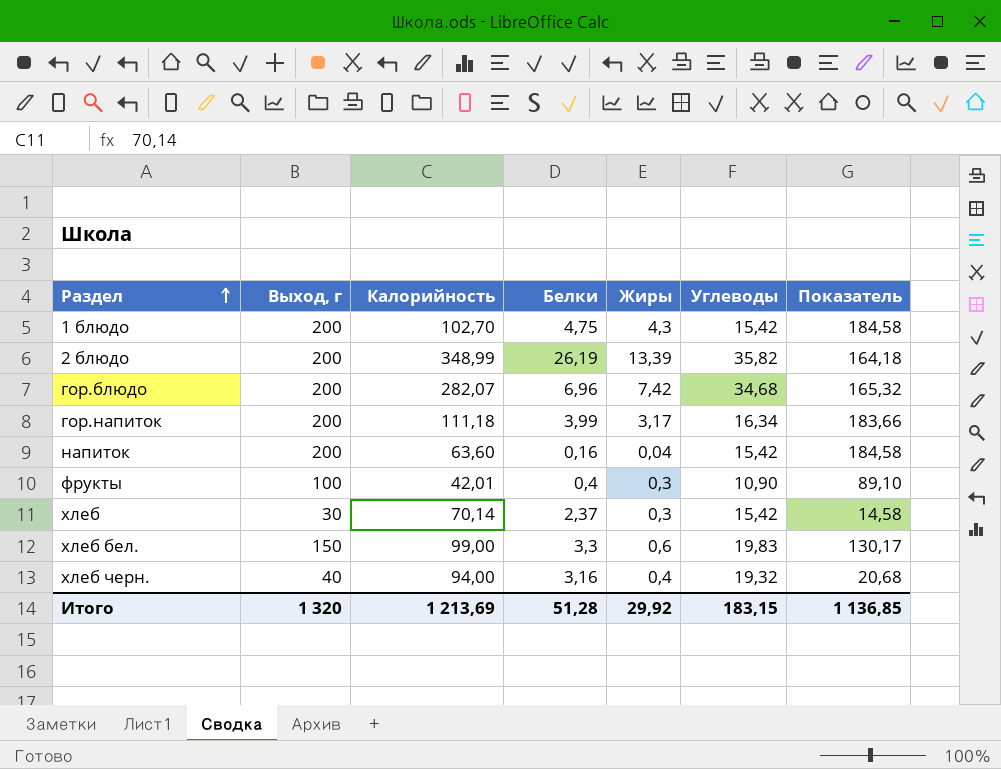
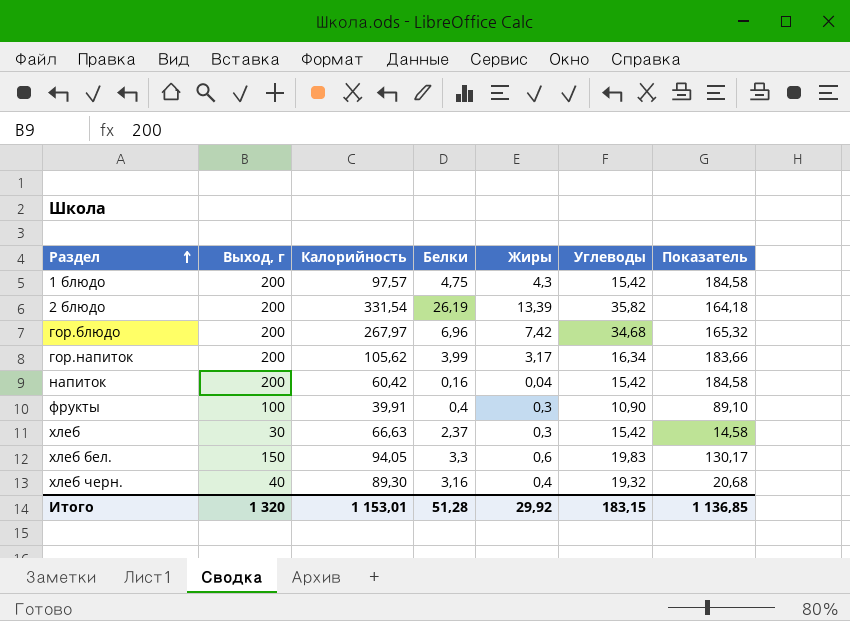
1 блюдо | Калорийность: 102,70 -> 97,57
2 блюдо | Калорийность: 348,99 -> 331,54
гор.блюдо | Калорийность: 282,07 -> 267,97
гор.напиток | Калорийность: 111,18 -> 105,62
напиток | Калорийность: 63,60 -> 60,42
фрукты | Калорийность: 42,01 -> 39,91
хлеб | Калорийность: 70,14 -> 66,63
хлеб бел. | Калорийность: 99,00 -> 94,05
хлеб черн. | Калорийность: 94,00 -> 89,30
Итого | Калорийность: 1 213,69 -> 1 153,01

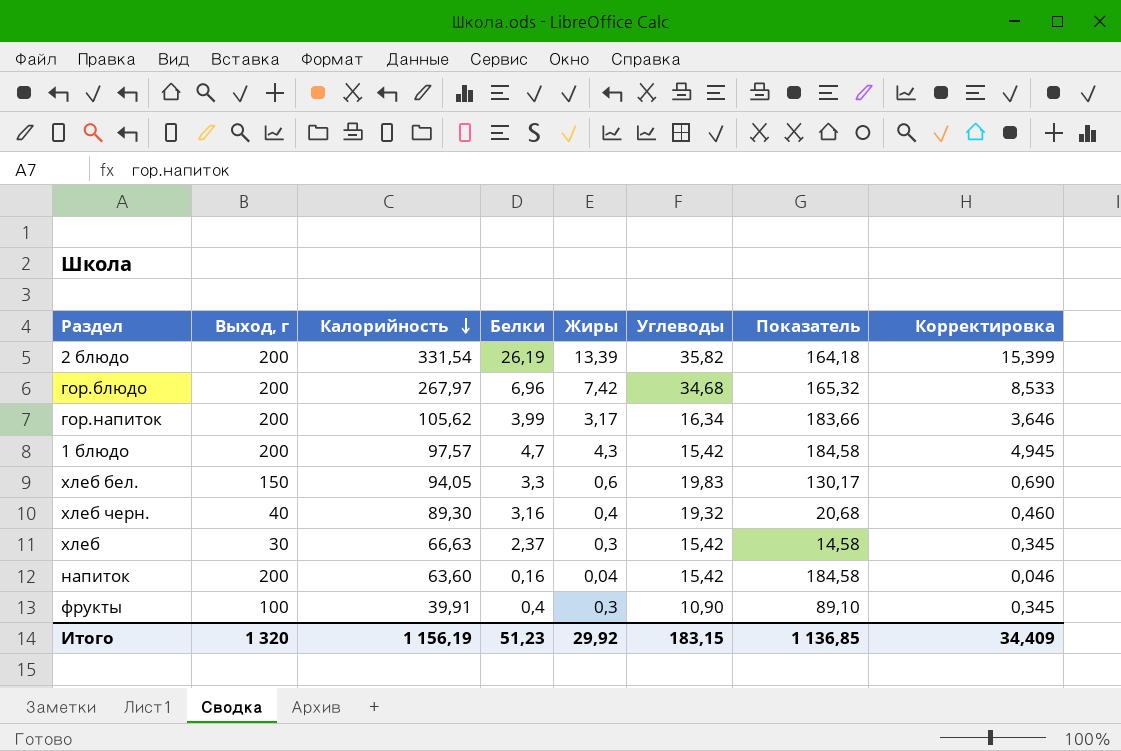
row order: Раздел ascending -> Калорийность descending
column Корректировка | formula: none -> [Жиры] * 1,15
1 блюдо | Белки: 4,75 -> 4,7
напиток | Калорийность: 60,42 -> 63,60
Итого | Калорийность: 1 153,01 -> 1 156,19
Итого | Белки: 51,28 -> 51,23

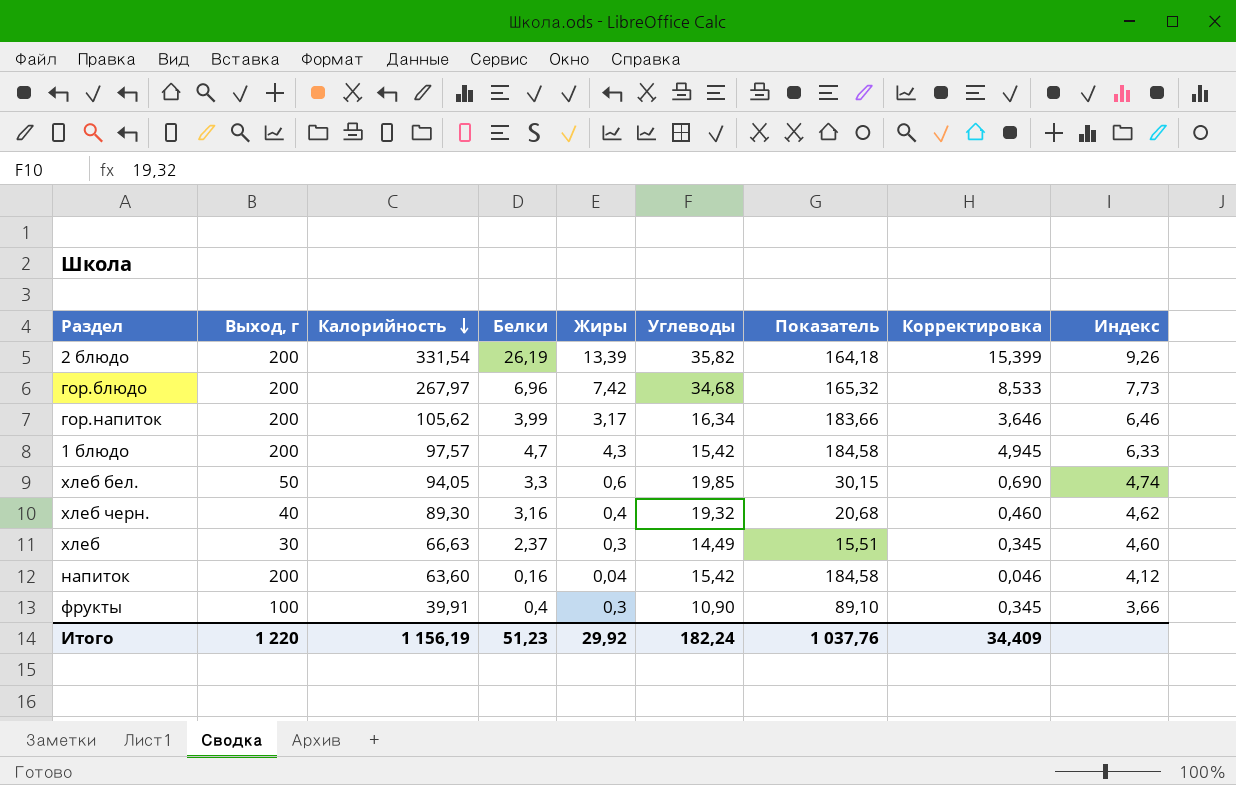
column Индекс | formula: none -> [Калорийность] / [Углеводы]
хлеб бел. | Выход, г: 150 -> 50
хлеб бел. | Углеводы: 19,83 -> 19,85
хлеб бел. | Показатель: 130,17 -> 30,15
хлеб | Углеводы: 15,42 -> 14,49
хлеб | Показатель: 14,58 -> 15,51
Итого | Выход, г: 1 320 -> 1 220
Итого | Углеводы: 183,15 -> 182,24
Итого | Показатель: 1 136,85 -> 1 037,76

